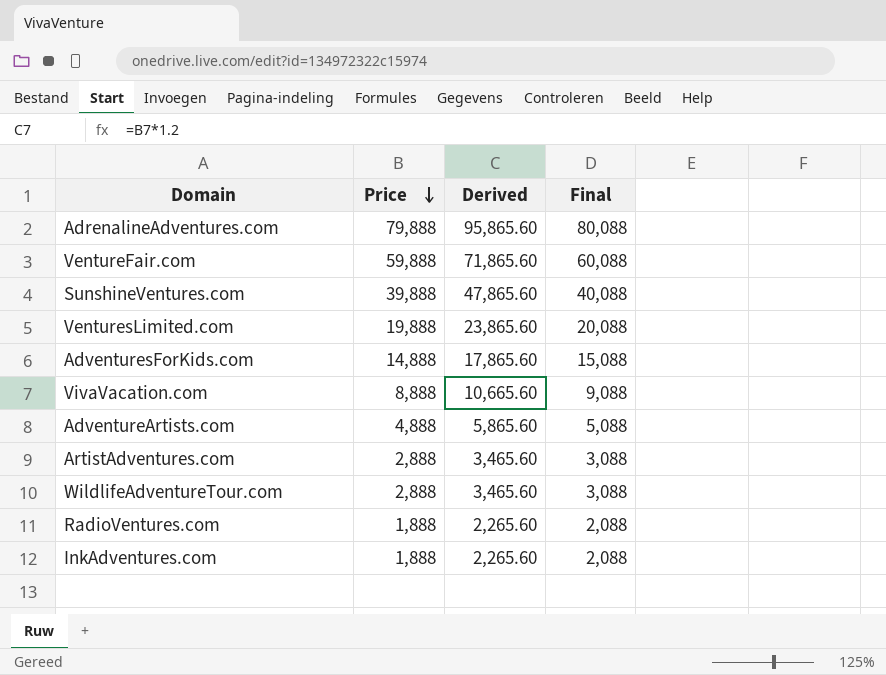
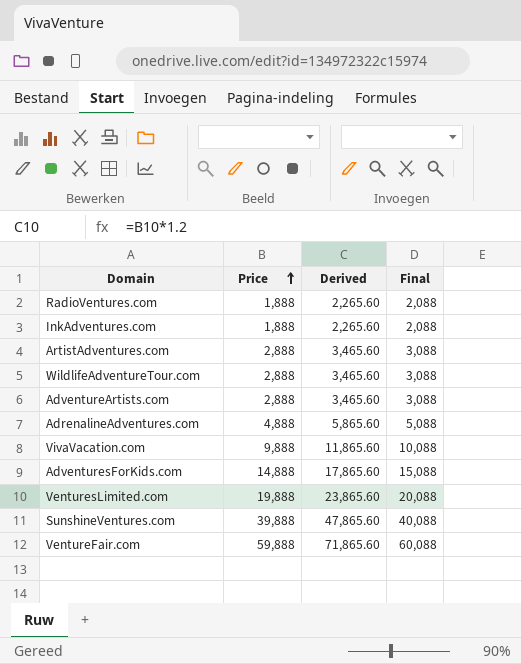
row order: Price descending -> Price ascending
AdventureArtists.com | Price: 4,888 -> 2,888
AdventureArtists.com | Derived: 5,865.60 -> 3,465.60
AdventureArtists.com | Final: 5,088 -> 3,088
AdrenalineAdventures.com | Price: 79,888 -> 4,888
AdrenalineAdventures.com | Derived: 95,865.60 -> 5,865.60
AdrenalineAdventures.com | Final: 80,088 -> 5,088
VivaVacation.com | Price: 8,888 -> 9,888
VivaVacation.com | Derived: 10,665.60 -> 11,865.60
VivaVacation.com | Final: 9,088 -> 10,088

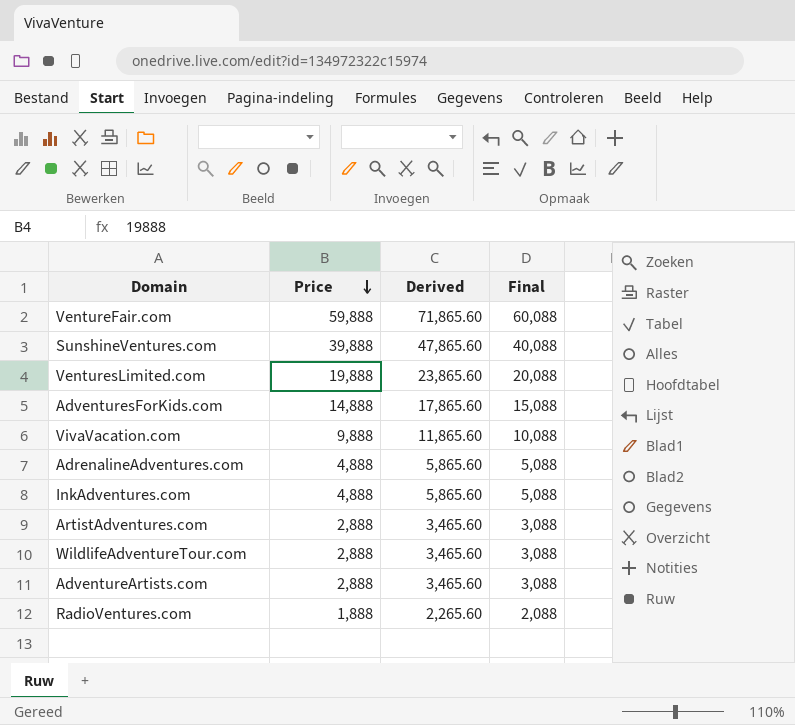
row order: Price ascending -> Price descending
InkAdventures.com | Price: 1,888 -> 4,888
InkAdventures.com | Derived: 2,265.60 -> 5,865.60
InkAdventures.com | Final: 2,088 -> 5,088

